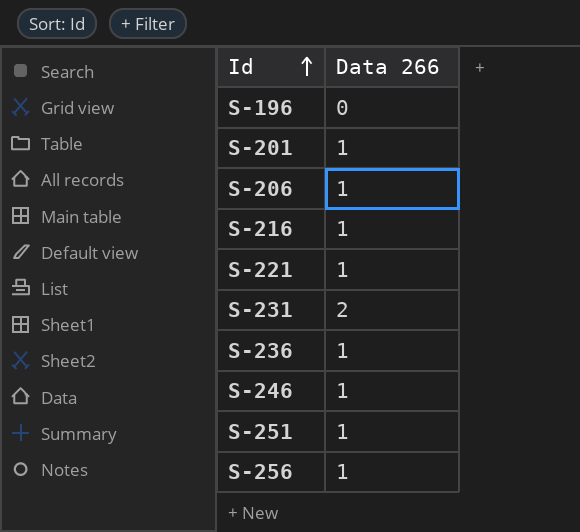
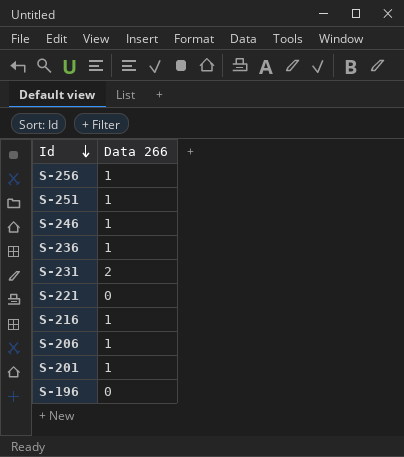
row order: Id ascending -> Id descending
S-221 | Data 266: 1 -> 0

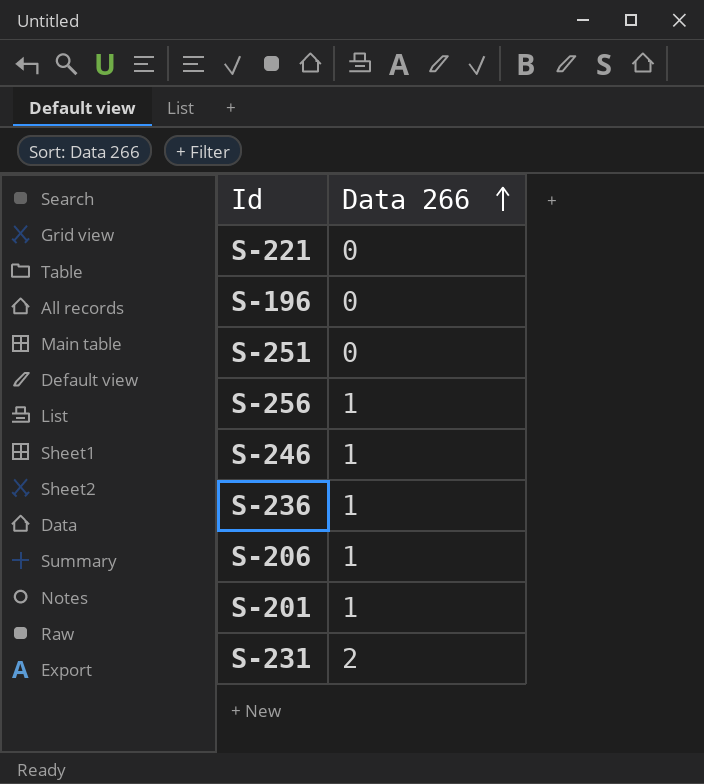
row order: Id descending -> Data 266 ascending
row S-216: 1 -> none
S-251 | Data 266: 1 -> 0

